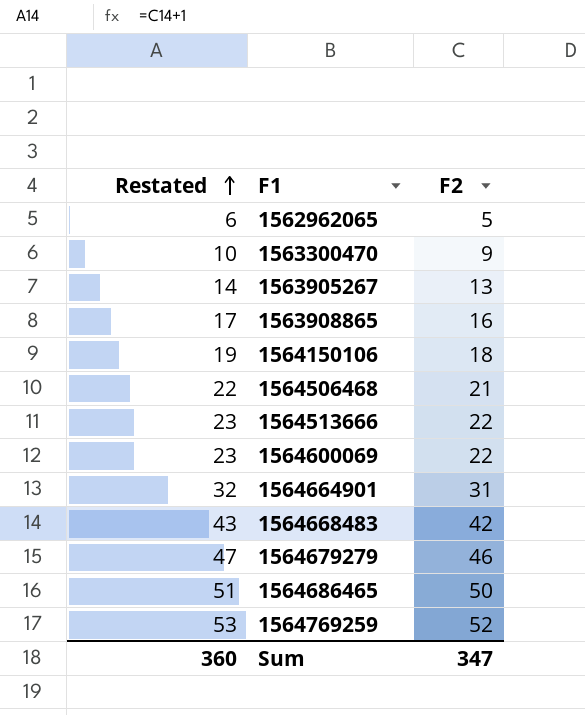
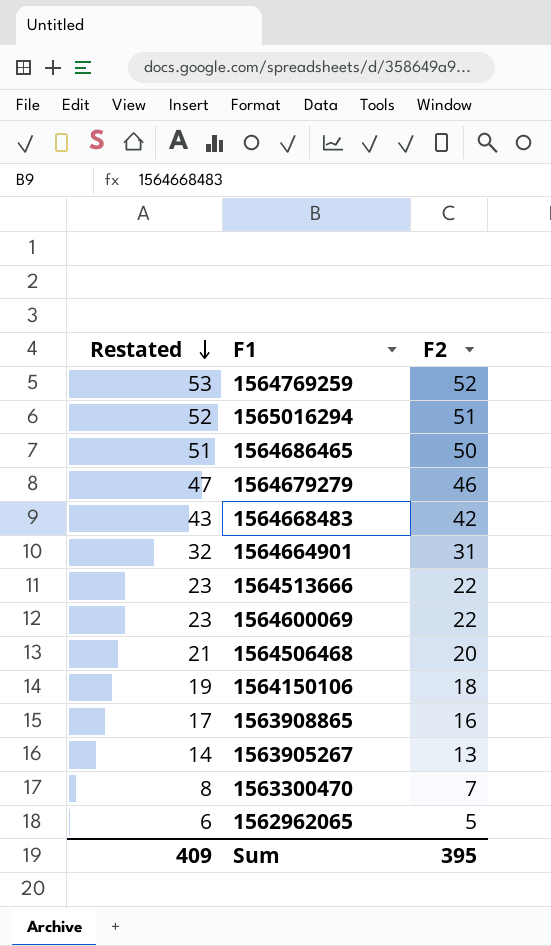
row order: Restated ascending -> Restated descending
row 1565016294: none -> 52 | 51
1564506468 | Restated: 22 -> 21
1564506468 | F2: 21 -> 20
1563300470 | Restated: 10 -> 8
1563300470 | F2: 9 -> 7
Sum | Restated: 360 -> 409
Sum | F2: 347 -> 395

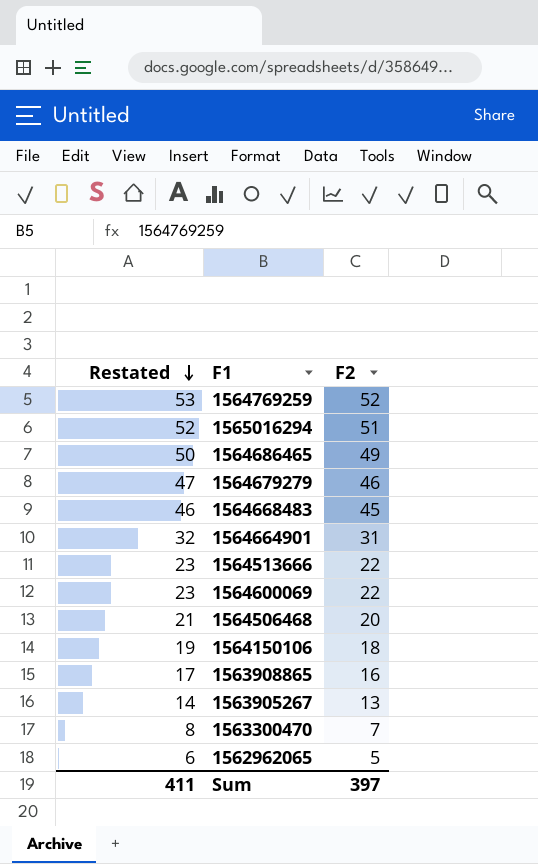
1564686465 | Restated: 51 -> 50
1564686465 | F2: 50 -> 49
1564668483 | Restated: 43 -> 46
1564668483 | F2: 42 -> 45
Sum | Restated: 409 -> 411
Sum | F2: 395 -> 397

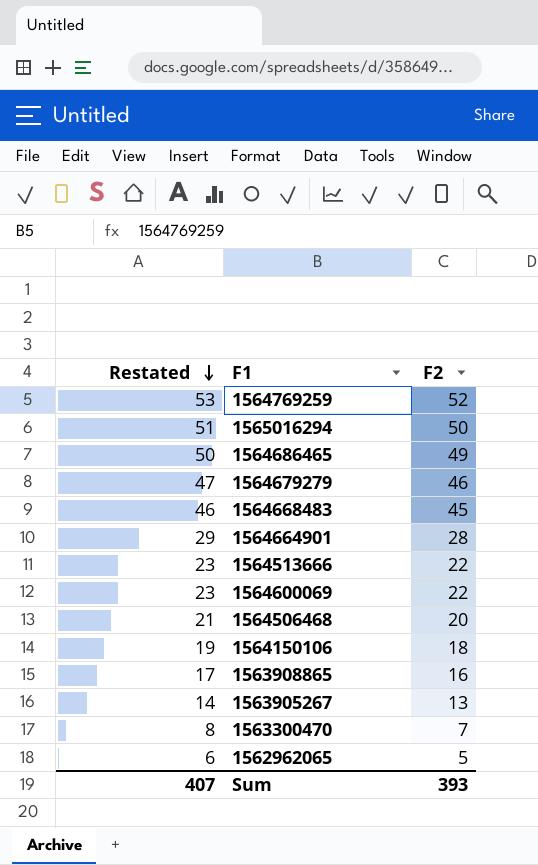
1565016294 | Restated: 52 -> 51
1565016294 | F2: 51 -> 50
1564664901 | Restated: 32 -> 29
1564664901 | F2: 31 -> 28
Sum | Restated: 411 -> 407
Sum | F2: 397 -> 393

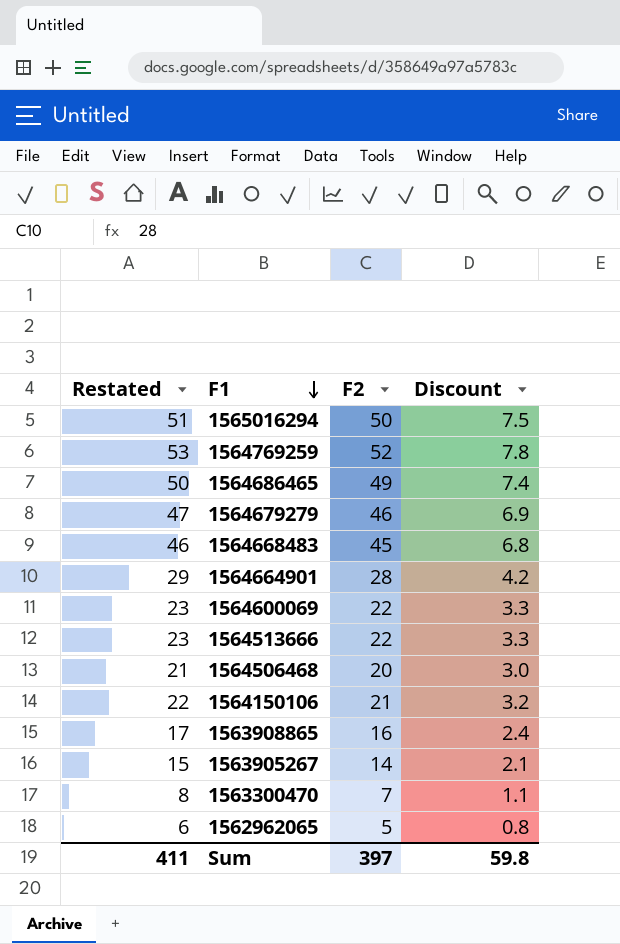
row order: Restated descending -> F1 descending
column Discount | formula: none -> [F2] * 0.15
1564150106 | Restated: 19 -> 22
1564150106 | F2: 18 -> 21
1563905267 | Restated: 14 -> 15
1563905267 | F2: 13 -> 14
Sum | Restated: 407 -> 411
Sum | F2: 393 -> 397

